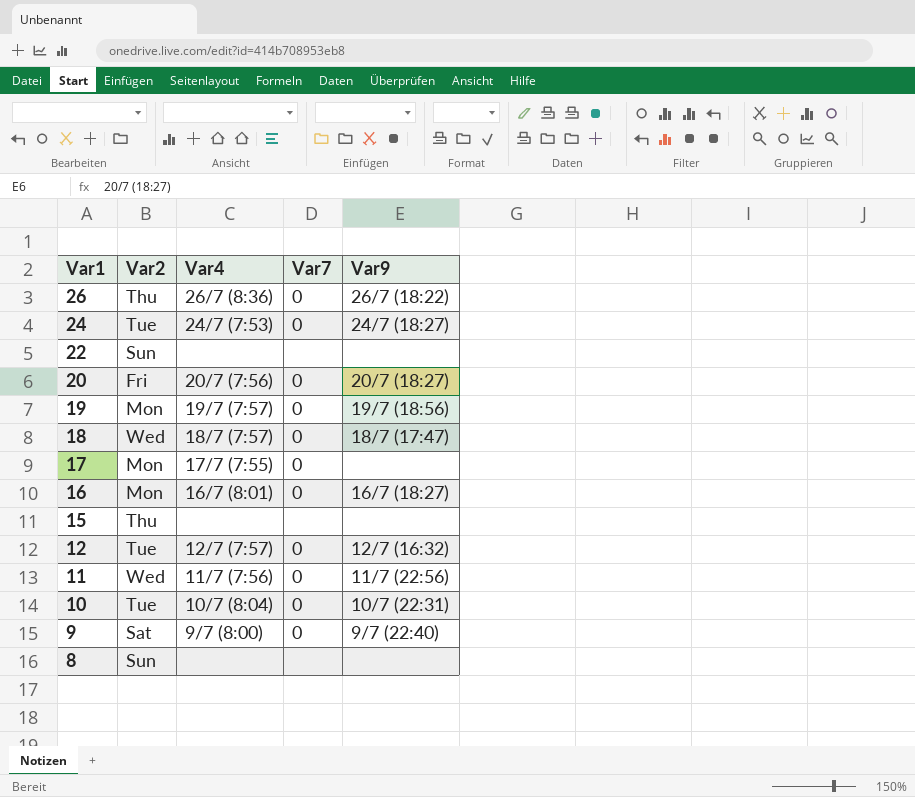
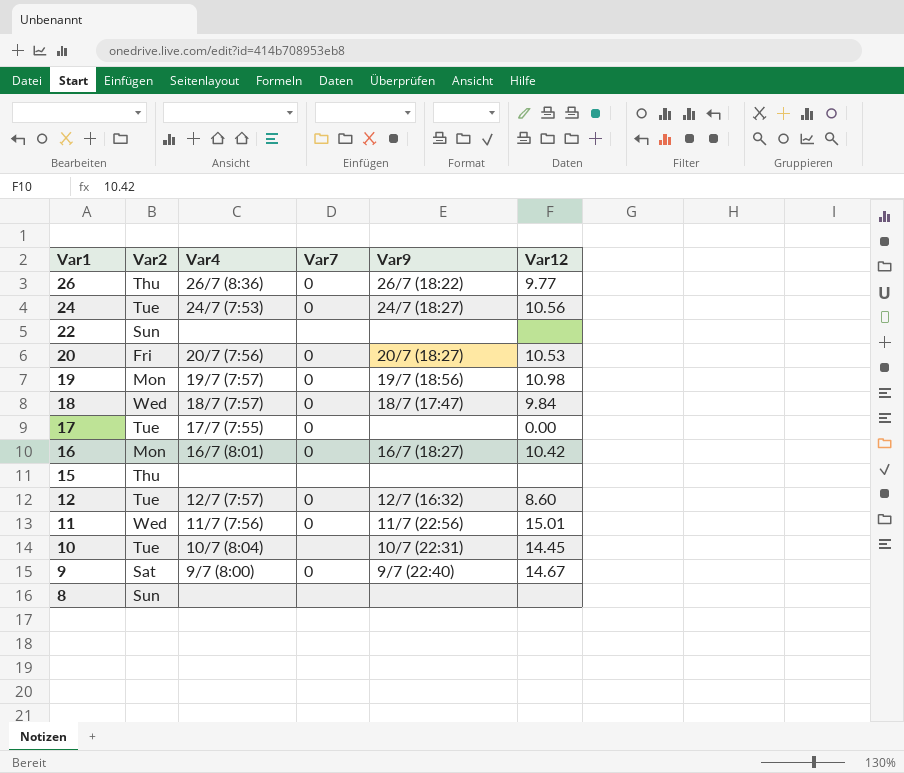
column Var12 | position: none -> 6
17 | Var2: Mon -> Tue
10 | Var7: 0 -> none

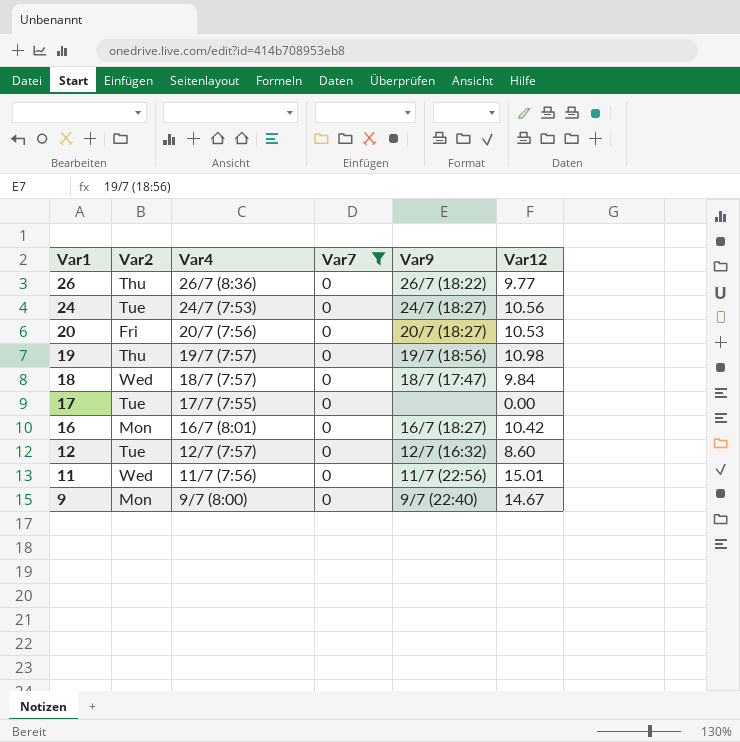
filter: none -> Var7 = 0
19 | Var2: Mon -> Thu
9 | Var2: Sat -> Mon

